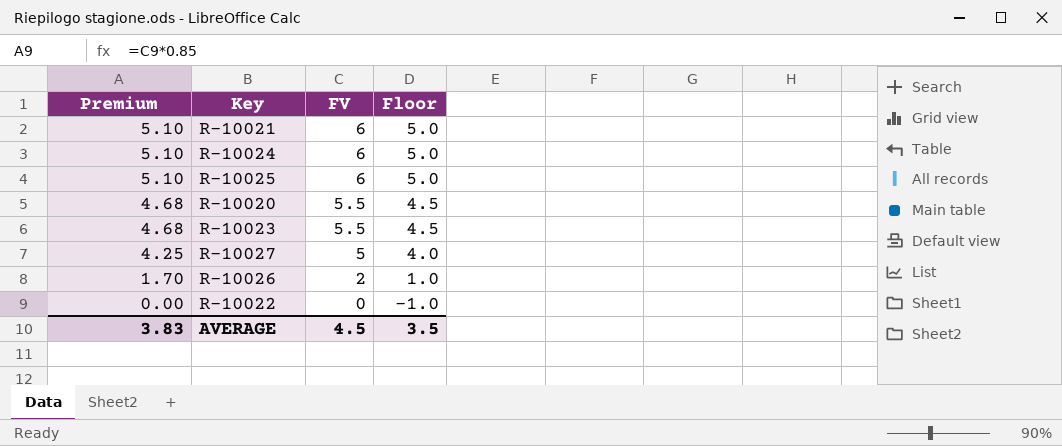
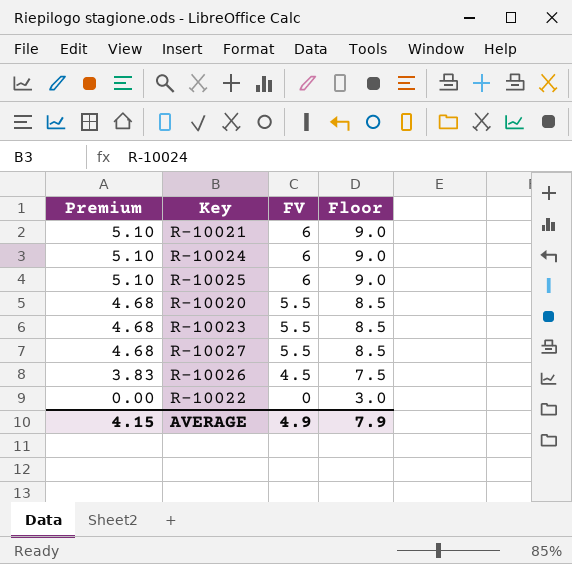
column Floor | formula: [FV] - 1 -> [FV] + 3
R-10027 | Premium: 4.25 -> 4.68
R-10027 | FV: 5 -> 5.5
R-10026 | Premium: 1.70 -> 3.83
R-10026 | FV: 2 -> 4.5
AVERAGE | Premium: 3.83 -> 4.15
AVERAGE | FV: 4.5 -> 4.9
AVERAGE | Floor: 3.5 -> 7.9

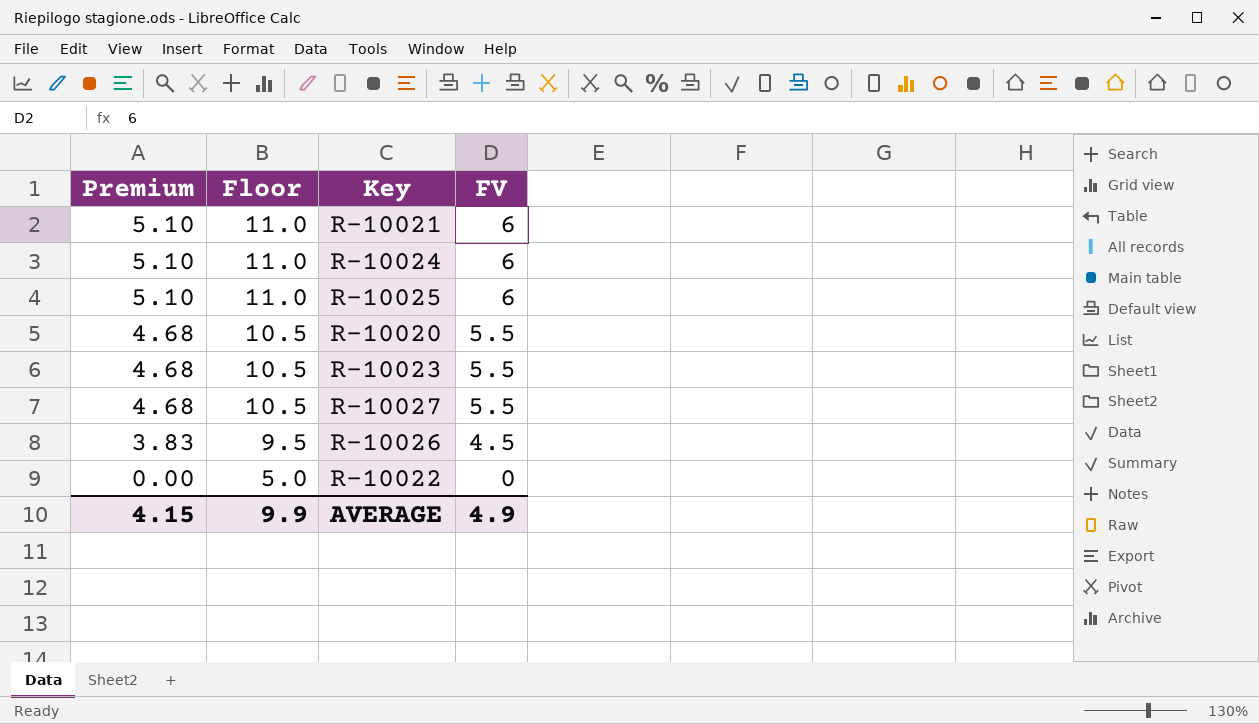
column Floor | formula: [FV] + 3 -> [FV] + 5
column Floor | position: 4 -> 2
AVERAGE | Floor: 7.9 -> 9.9

